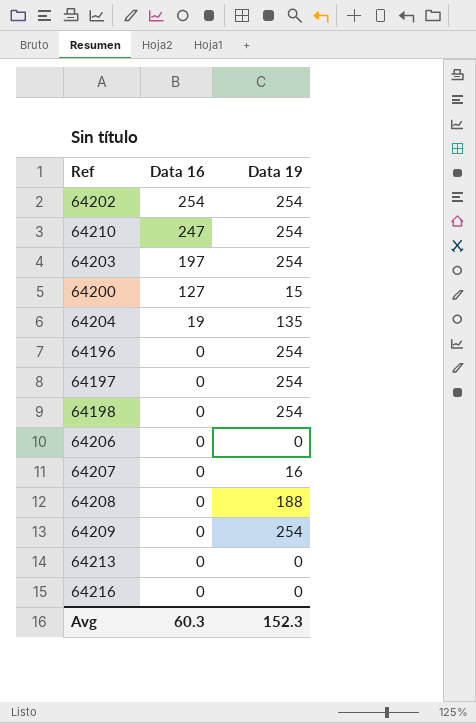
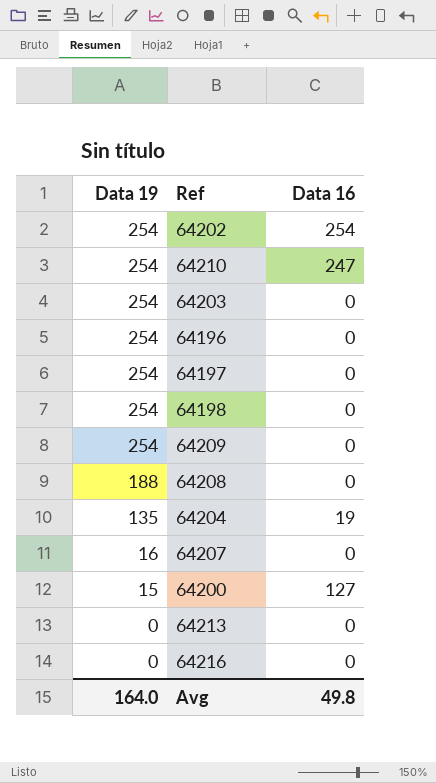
row order: Data 16 descending -> Data 19 descending
column Data 19 | position: 3 -> 1
row 64206: 0 | 0 -> none
64203 | Data 16: 197 -> 0
Avg | Data 19: 152.3 -> 164.0
Avg | Data 16: 60.3 -> 49.8

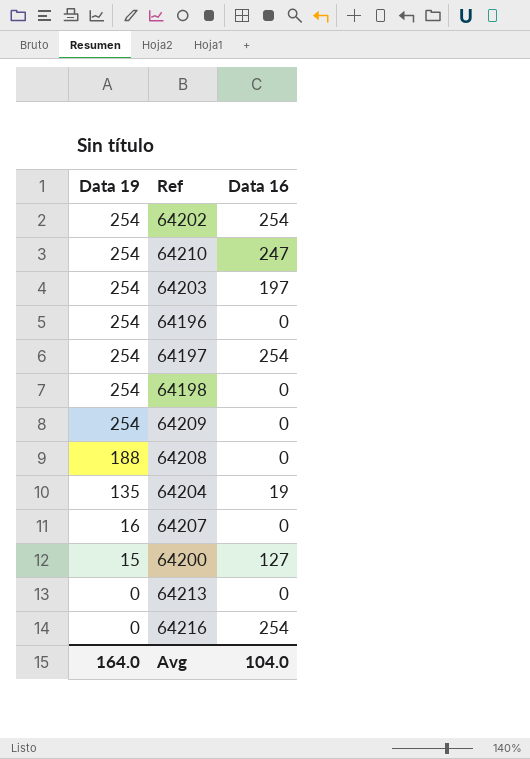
64203 | Data 16: 0 -> 197
64197 | Data 16: 0 -> 254
64216 | Data 16: 0 -> 254
Avg | Data 16: 49.8 -> 104.0

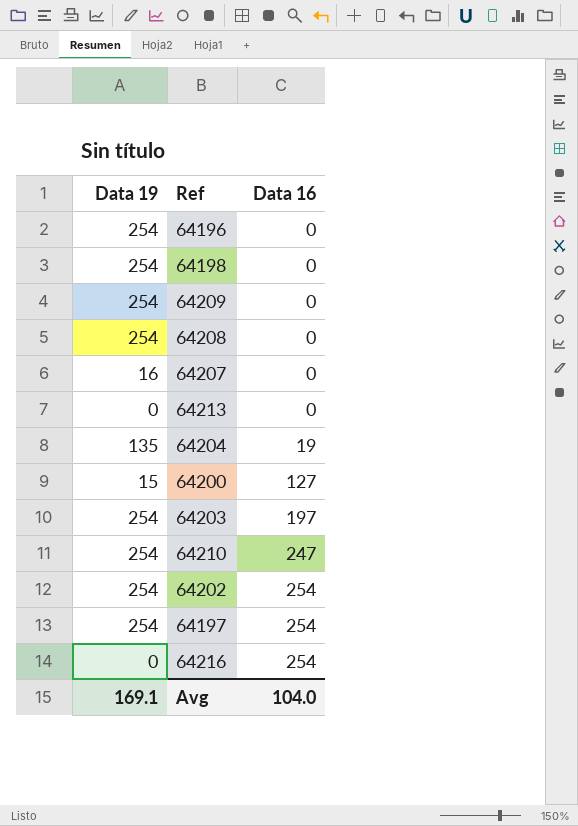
row order: Data 19 descending -> Data 16 ascending
64208 | Data 19: 188 -> 254
Avg | Data 19: 164.0 -> 169.1

